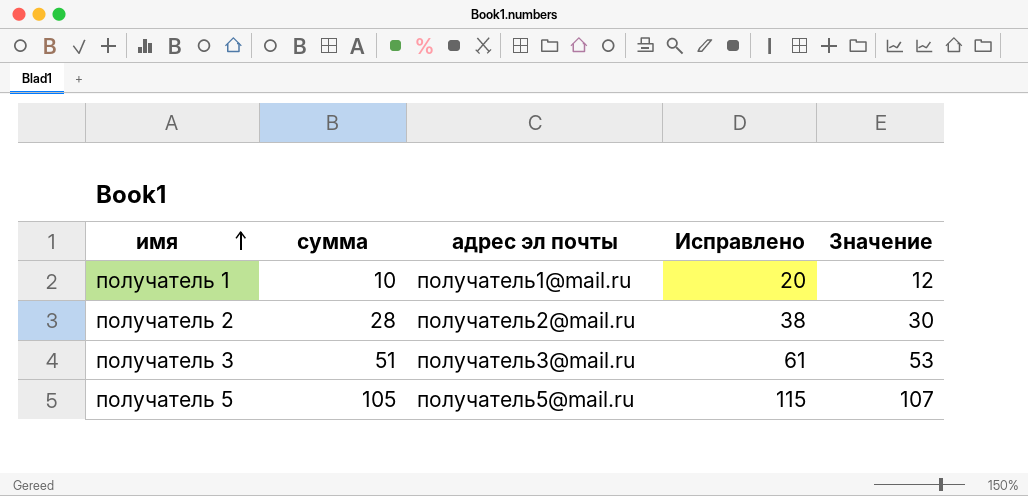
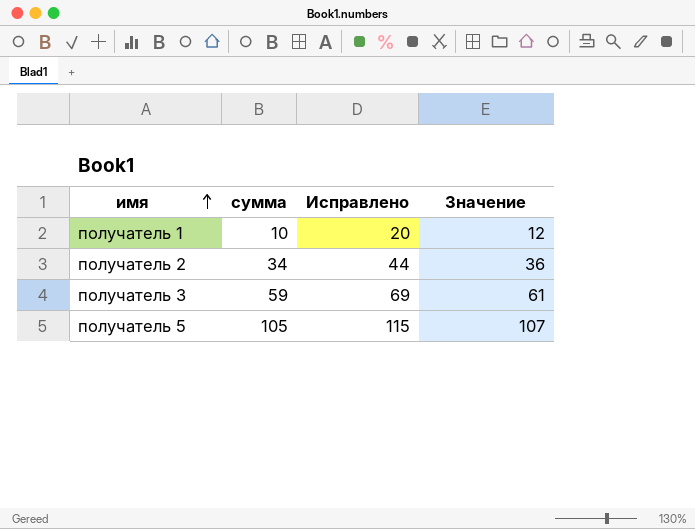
column адрес эл почты | position: 3 -> none
получатель 2 | сумма: 28 -> 34
получатель 2 | Исправлено: 38 -> 44
получатель 2 | Значение: 30 -> 36
получатель 3 | сумма: 51 -> 59
получатель 3 | Исправлено: 61 -> 69
получатель 3 | Значение: 53 -> 61

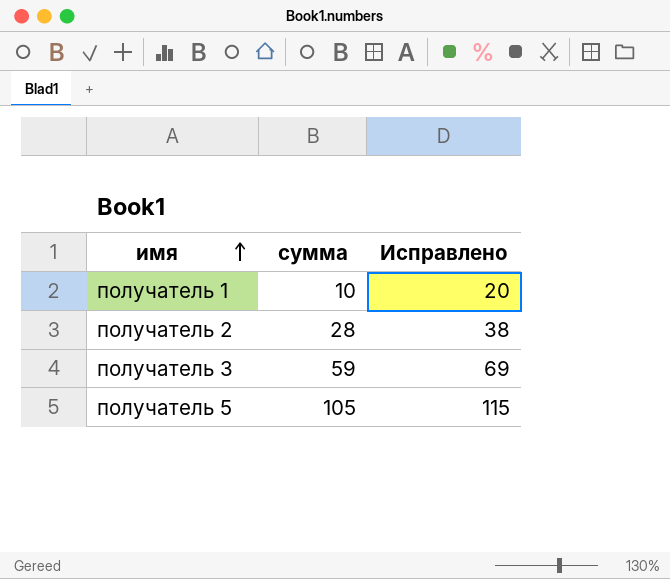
column Значение | formula: [сумма] + 2 -> none
получатель 2 | сумма: 34 -> 28
получатель 2 | Исправлено: 44 -> 38

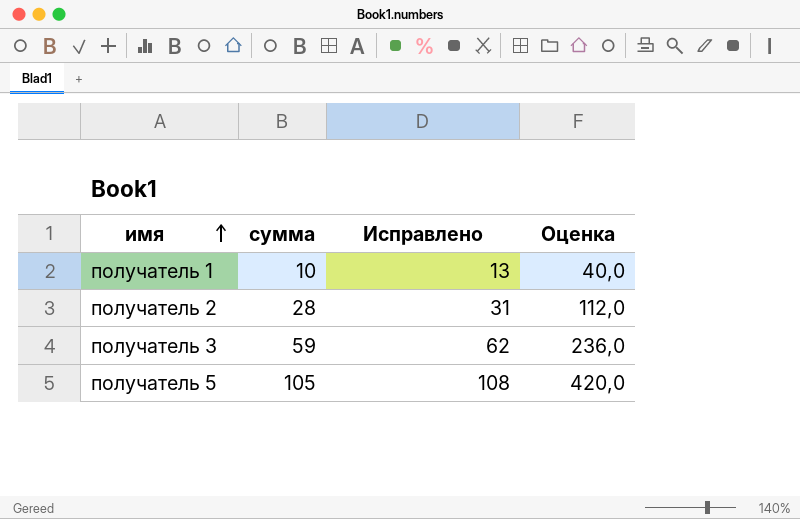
column Исправлено | formula: [сумма] + 10 -> [сумма] + 3
column Оценка | formula: none -> [сумма] * 4

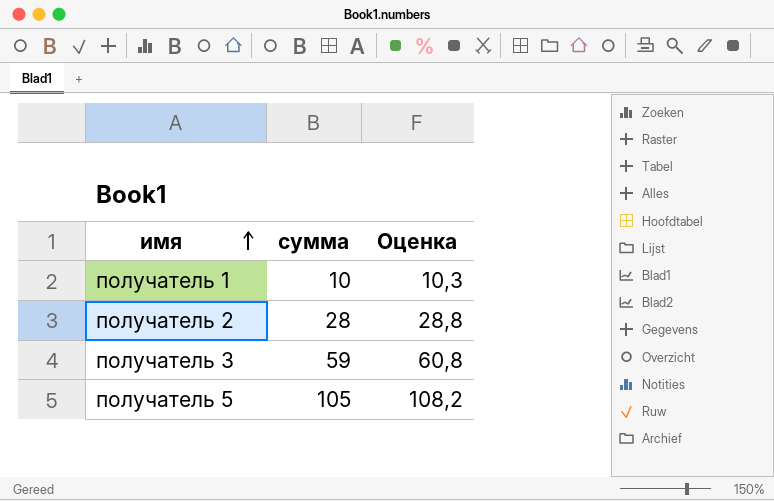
column Исправлено | formula: [сумма] + 3 -> none
column Оценка | formula: [сумма] * 4 -> [сумма] * 1,03

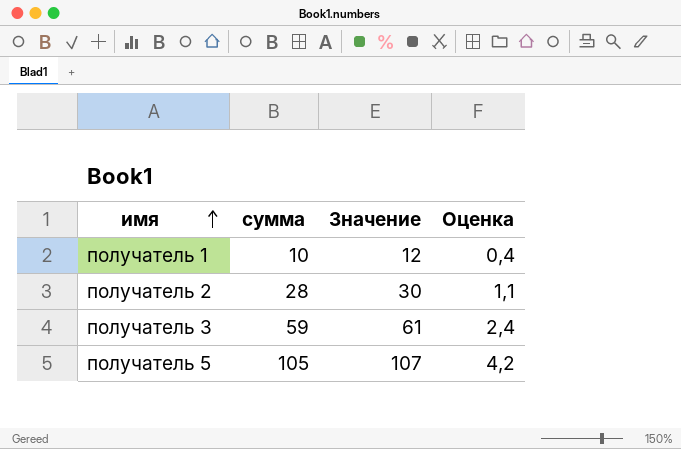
column Значение | formula: none -> [сумма] + 2
column Оценка | formula: [сумма] * 1,03 -> [сумма] * 0,04

